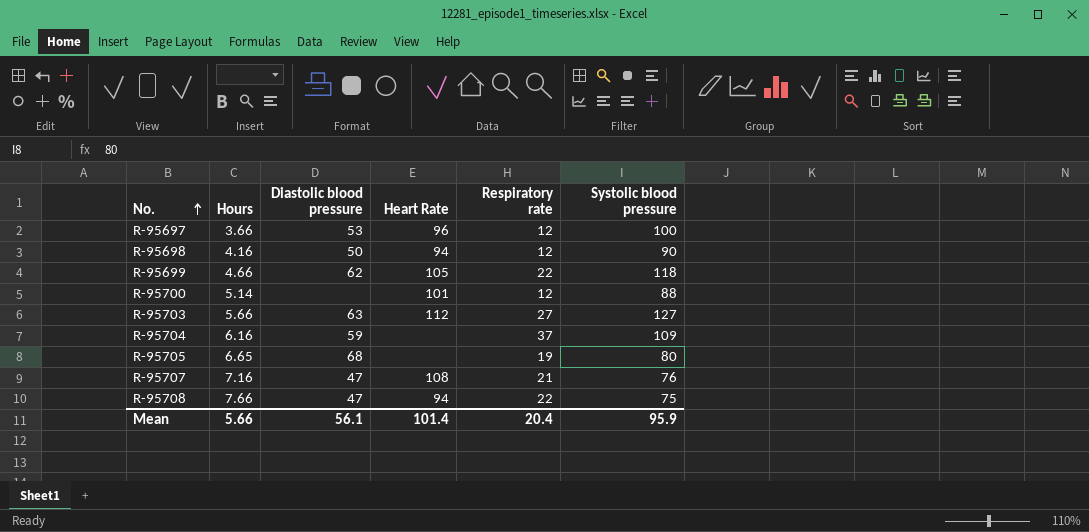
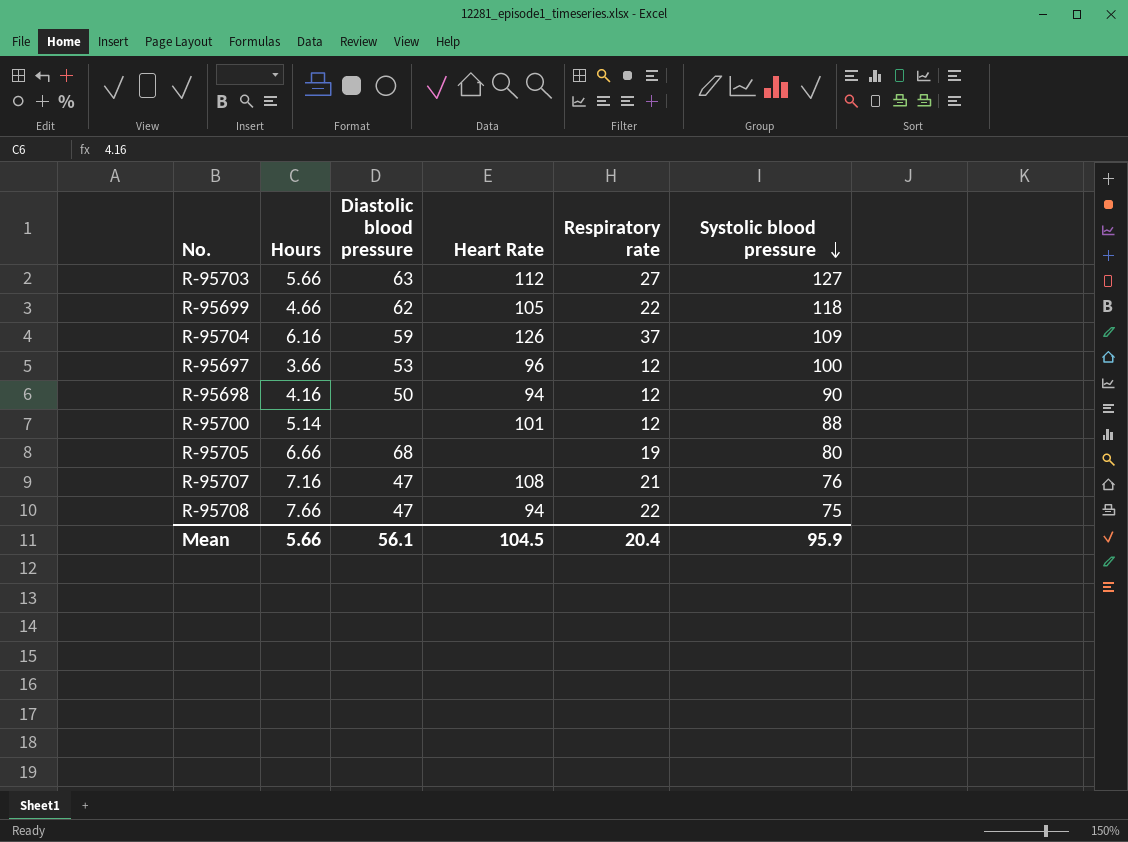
row order: No. ascending -> Systolic blood pressure descending
R-95704 | Heart Rate: none -> 126
R-95705 | Hours: 6.65 -> 6.66
Mean | Heart Rate: 101.4 -> 104.5

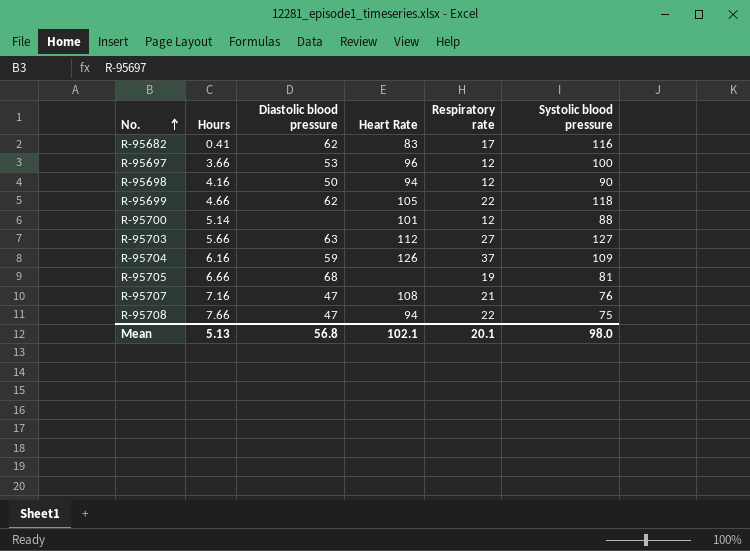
row order: Systolic blood pressure descending -> No. ascending
row R-95682: none -> 0.41 | 62 | 83 | 17 | 116
R-95705 | Systolic blood pressure: 80 -> 81
Mean | Hours: 5.66 -> 5.13
Mean | Diastolic blood pressure: 56.1 -> 56.8
Mean | Heart Rate: 104.5 -> 102.1
Mean | Respiratory rate: 20.4 -> 20.1
Mean | Systolic blood pressure: 95.9 -> 98.0

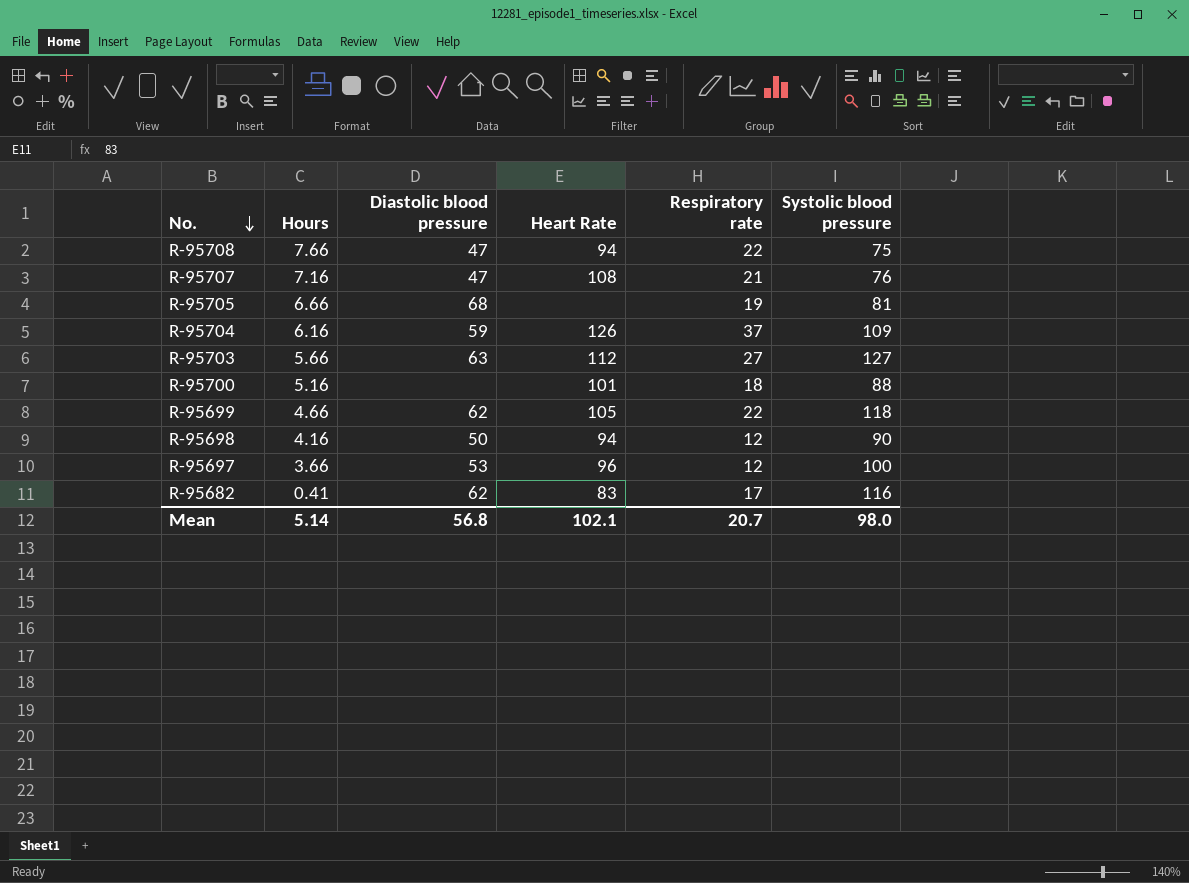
row order: No. ascending -> No. descending
R-95700 | Hours: 5.14 -> 5.16
R-95700 | Respiratory rate: 12 -> 18
Mean | Hours: 5.13 -> 5.14
Mean | Respiratory rate: 20.1 -> 20.7

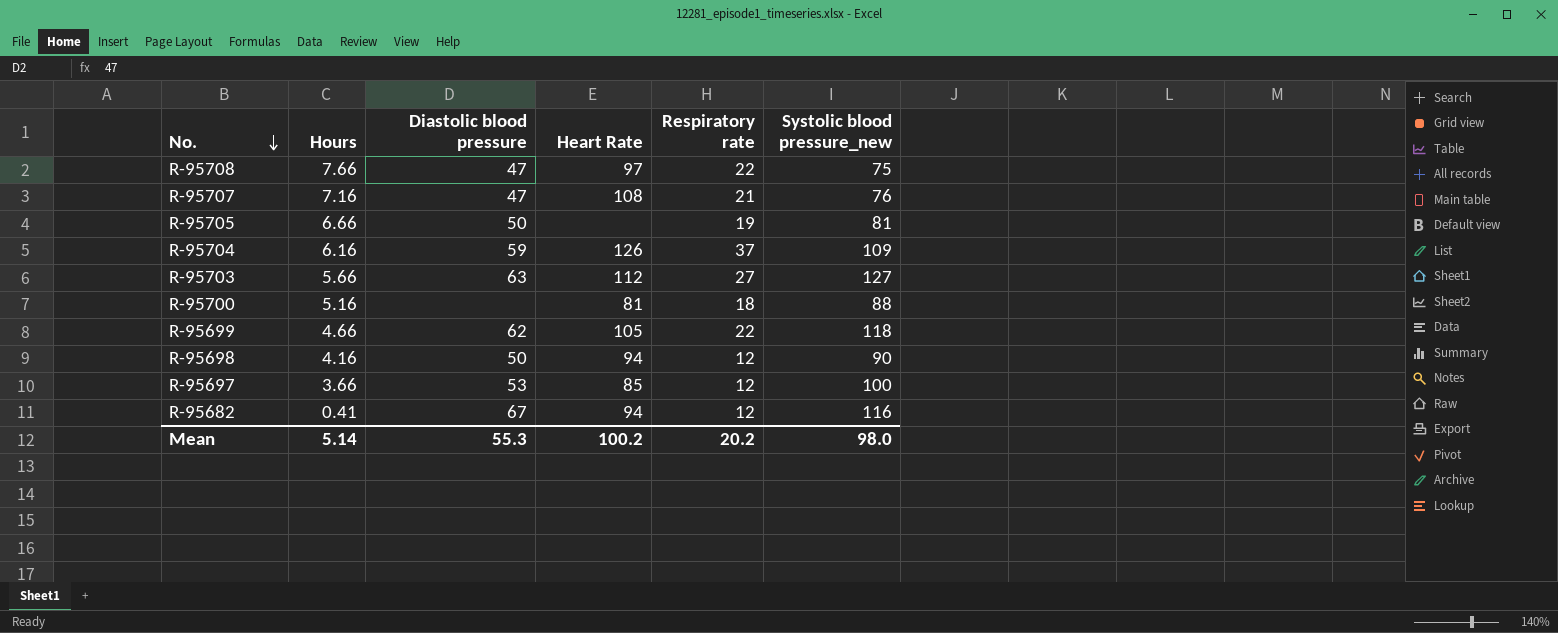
column name: Systolic blood pressure -> Systolic blood pressure_new
R-95708 | Heart Rate: 94 -> 97
R-95705 | Diastolic blood pressure: 68 -> 50
R-95700 | Heart Rate: 101 -> 81
R-95697 | Heart Rate: 96 -> 85
R-95682 | Diastolic blood pressure: 62 -> 67
R-95682 | Heart Rate: 83 -> 94
R-95682 | Respiratory rate: 17 -> 12
Mean | Diastolic blood pressure: 56.8 -> 55.3
Mean | Heart Rate: 102.1 -> 100.2
Mean | Respiratory rate: 20.7 -> 20.2

